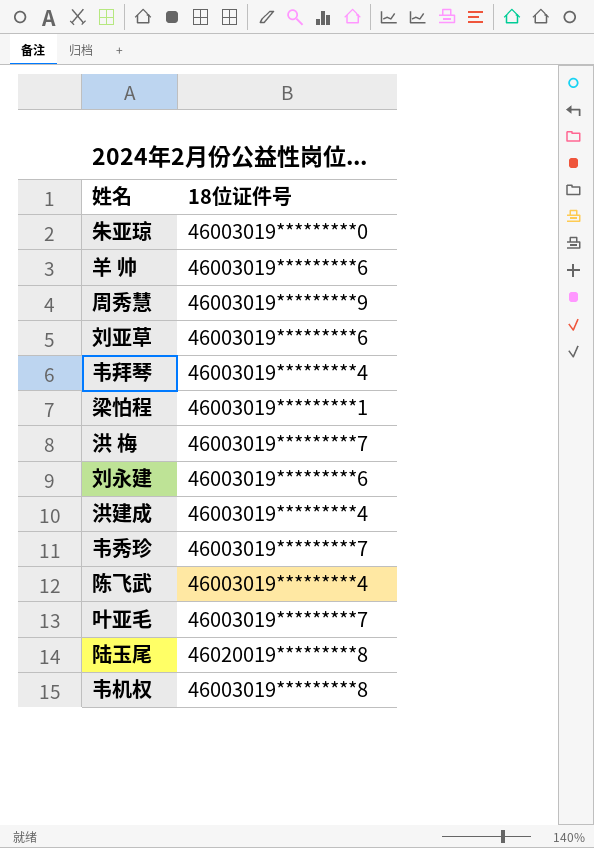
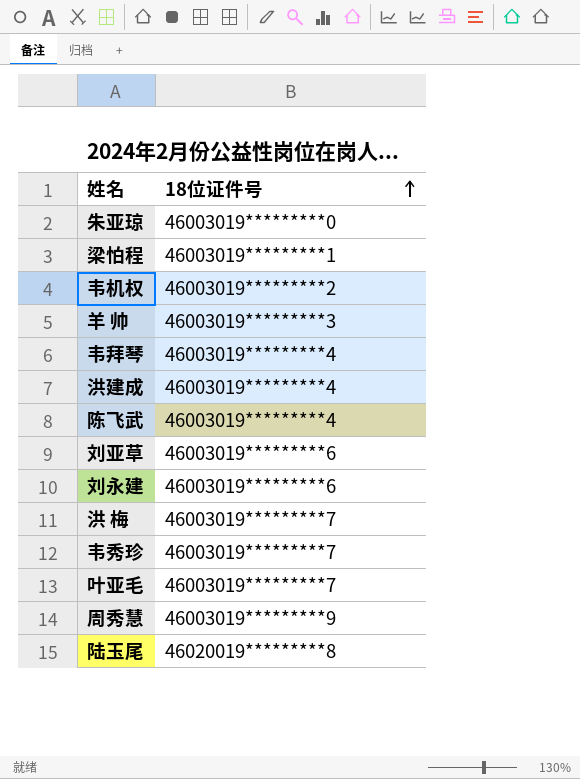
row order: none -> 18位证件号 ascending
韦机权 | 18位证件号: 46003019*********8 -> 46003019*********2
羊 帅 | 18位证件号: 46003019*********6 -> 46003019*********3

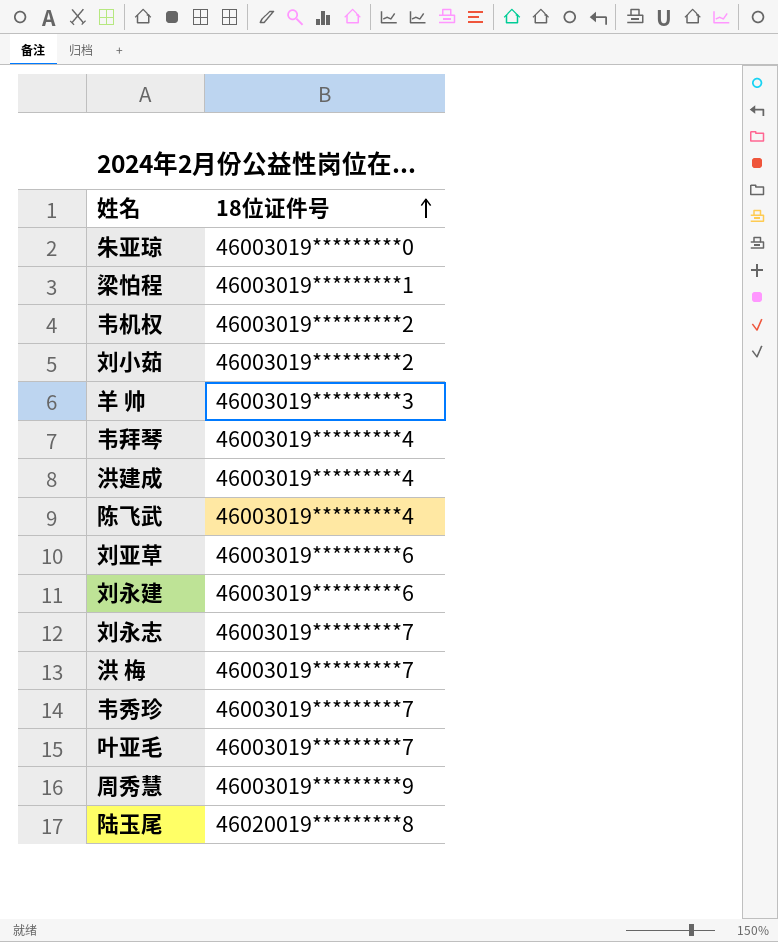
row 刘小茹: none -> 46003019*********2
row 刘永志: none -> 46003019*********7

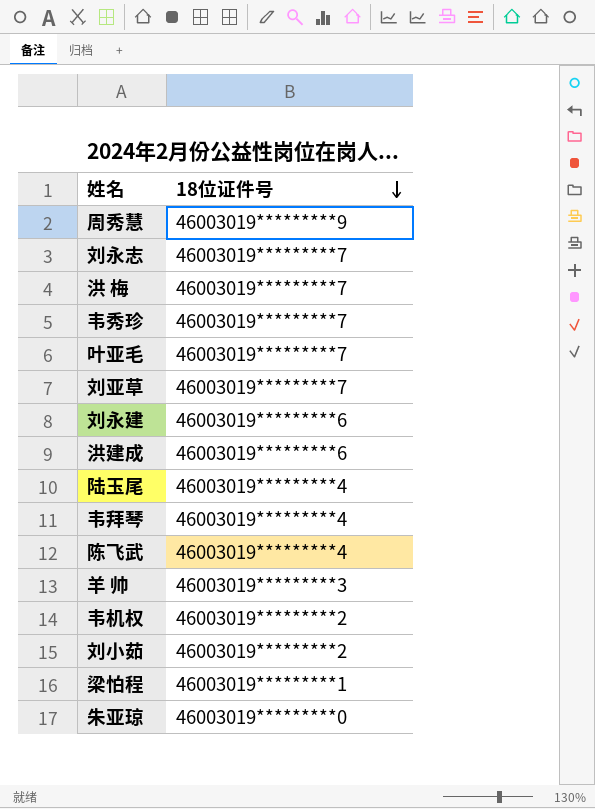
row order: 18位证件号 ascending -> 18位证件号 descending
刘亚草 | 18位证件号: 46003019*********6 -> 46003019*********7
洪建成 | 18位证件号: 46003019*********4 -> 46003019*********6
陆玉尾 | 18位证件号: 46020019*********8 -> 46003019*********4

